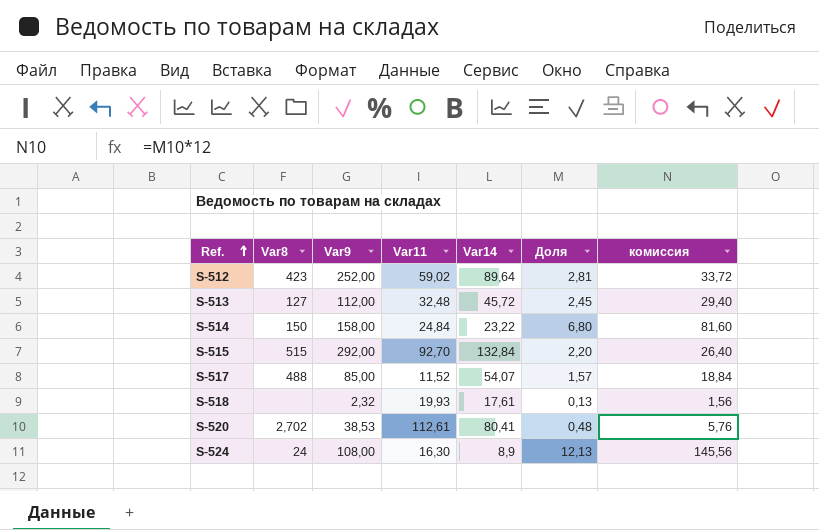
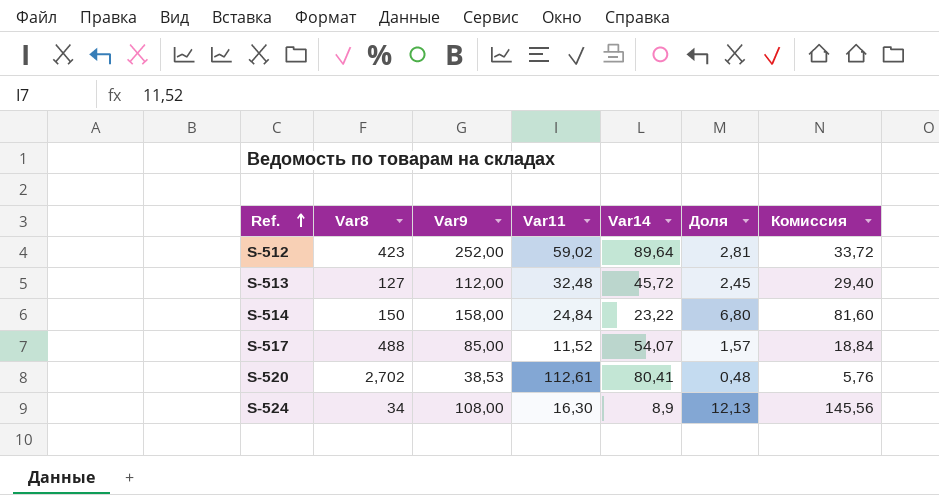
column name: комиссия -> Комиссия
row S-515: 515 | 292,00 | 92,70 | 132,84 | 2,20 | 26,40 -> none
row S-518: none | 2,32 | 19,93 | 17,61 | 0,13 | 1,56 -> none
S-524 | Var8: 24 -> 34

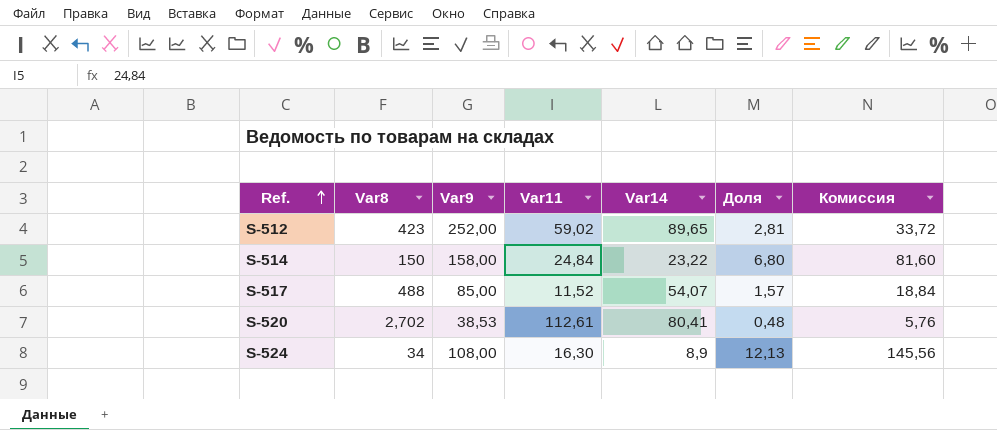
row S-513: 127 | 112,00 | 32,48 | 45,72 | 2,45 | 29,40 -> none
S-512 | Var14: 89,64 -> 89,65

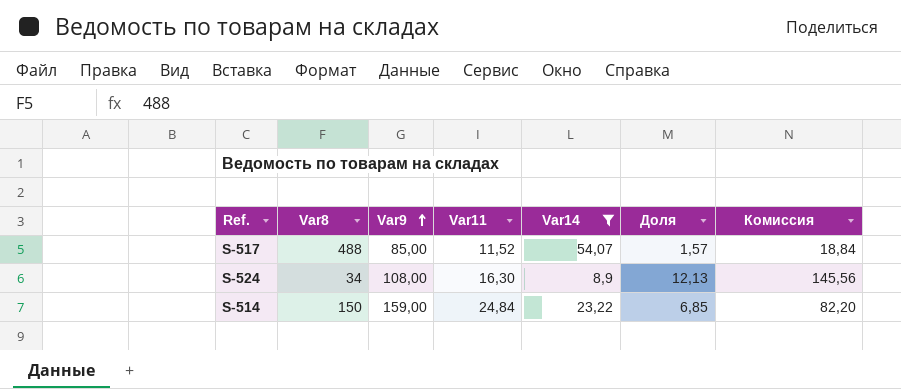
filter: none -> Var14 <= 54,07
row order: Ref. ascending -> Var9 ascending
S-514 | Var9: 158,00 -> 159,00
S-514 | Доля: 6,80 -> 6,85
S-514 | Комиссия: 81,60 -> 82,20

